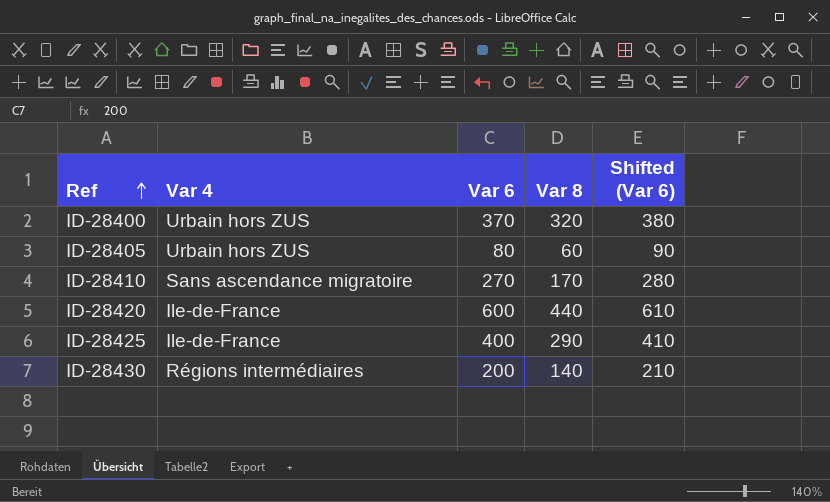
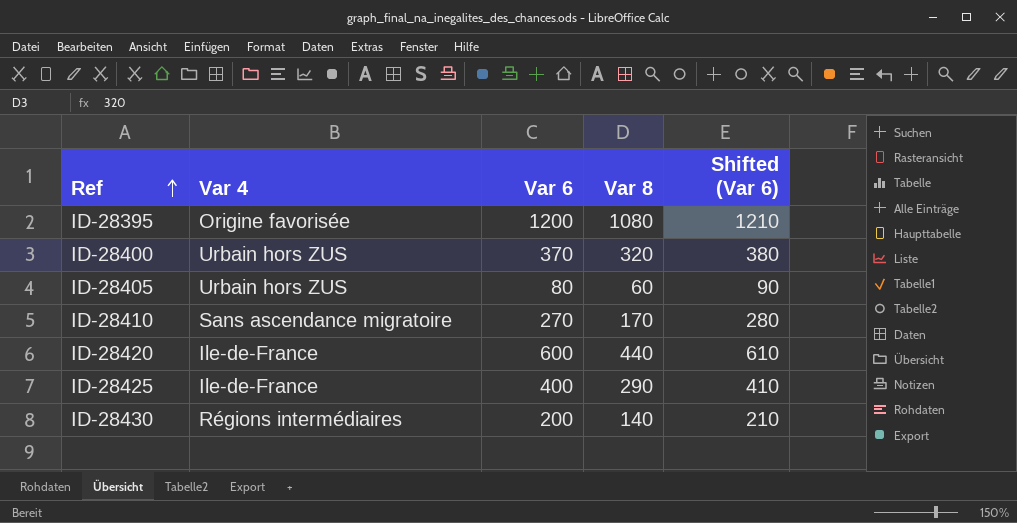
row ID-28395: none -> Origine favorisée | 1200 | 1080 | 1210

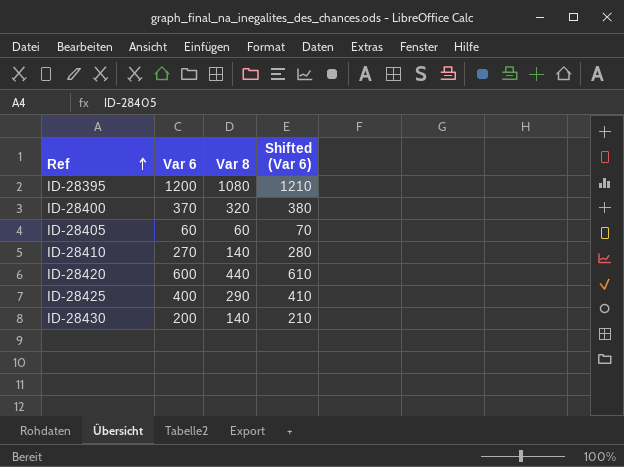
column Var 4 | position: 2 -> none
ID-28405 | Var 6: 80 -> 60
ID-28405 | Shifted (Var 6): 90 -> 70
ID-28410 | Var 8: 170 -> 140

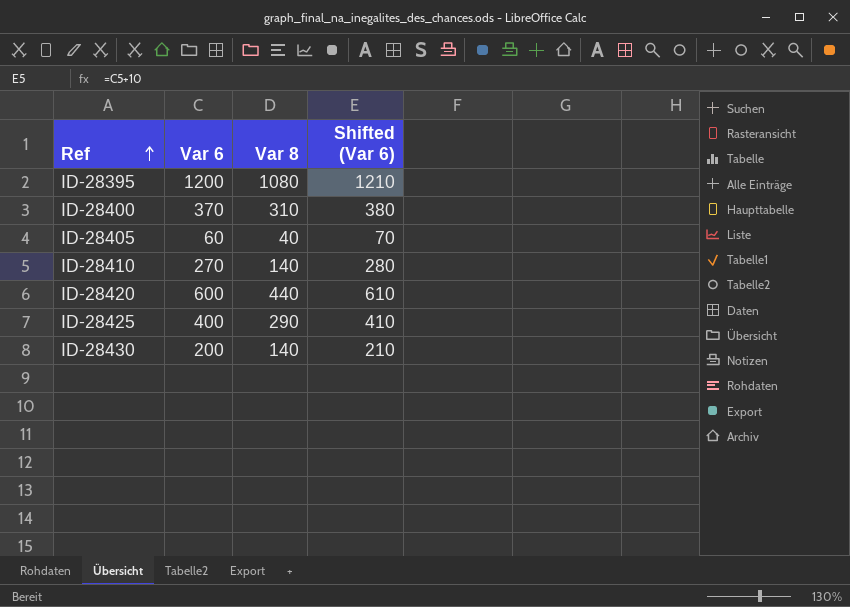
ID-28400 | Var 8: 320 -> 310
ID-28405 | Var 8: 60 -> 40

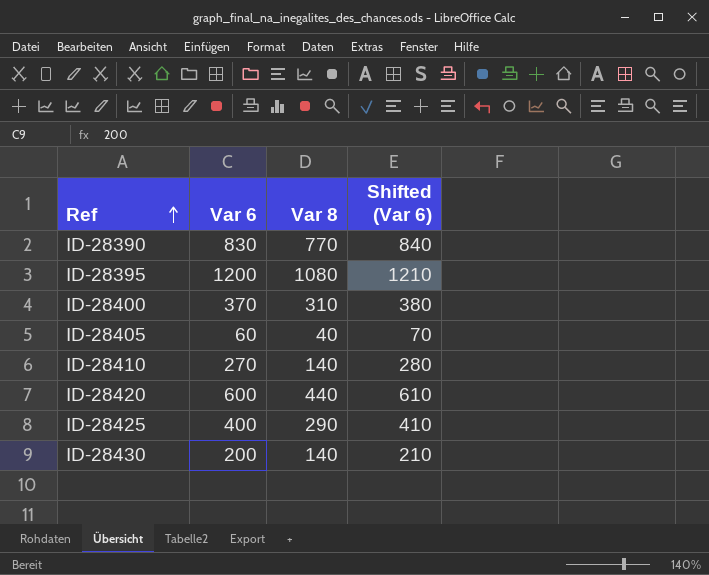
row ID-28390: none -> 830 | 770 | 840

